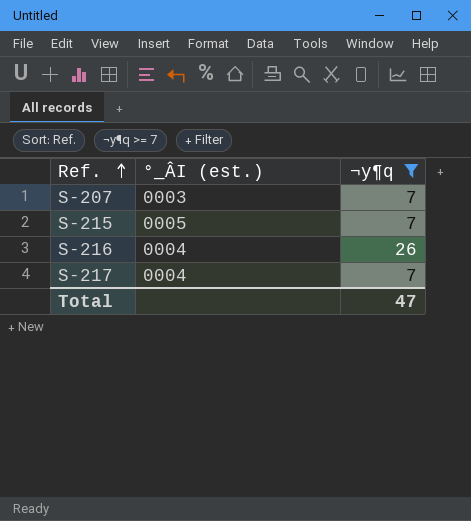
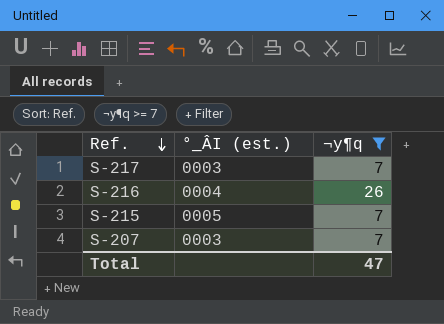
row order: Ref. ascending -> Ref. descending
S-217 | °_ÂI (est.): 0004 -> 0003

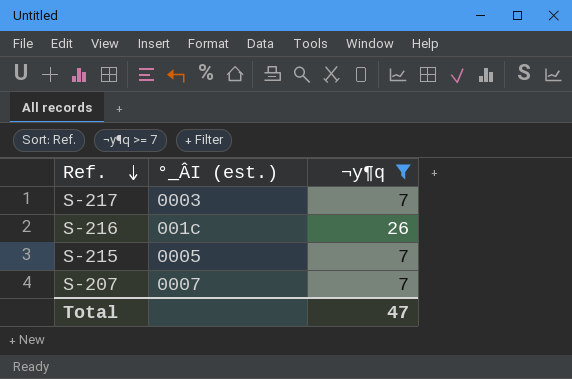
S-216 | °_ÂI (est.): 0004 -> 001c
S-207 | °_ÂI (est.): 0003 -> 0007

